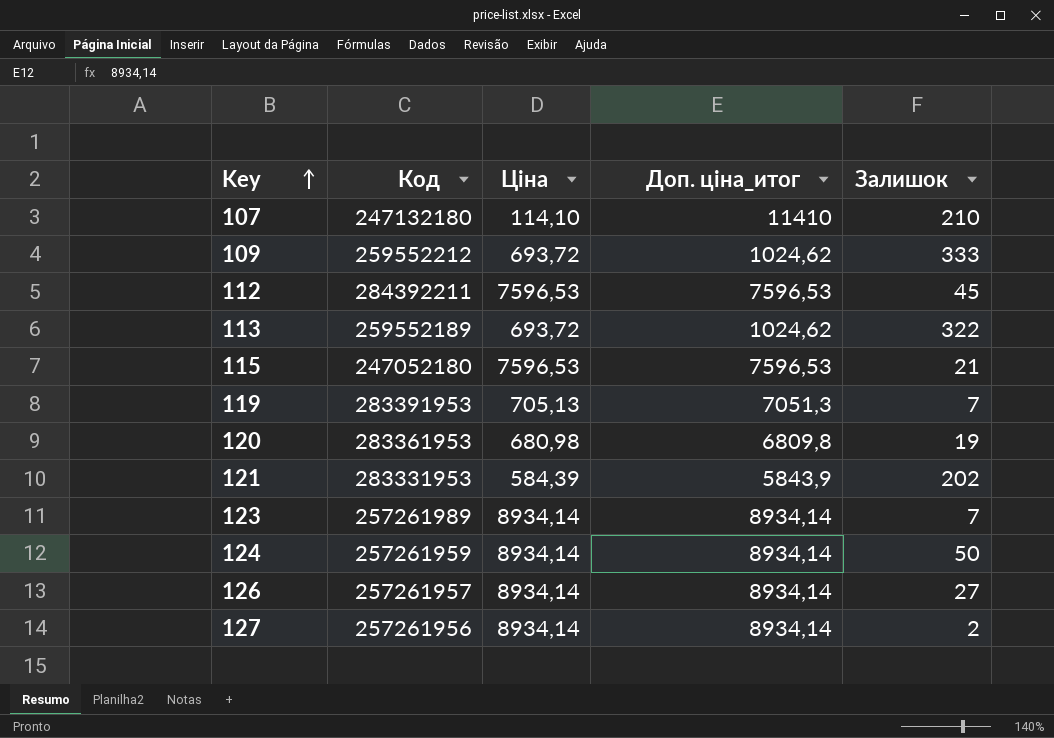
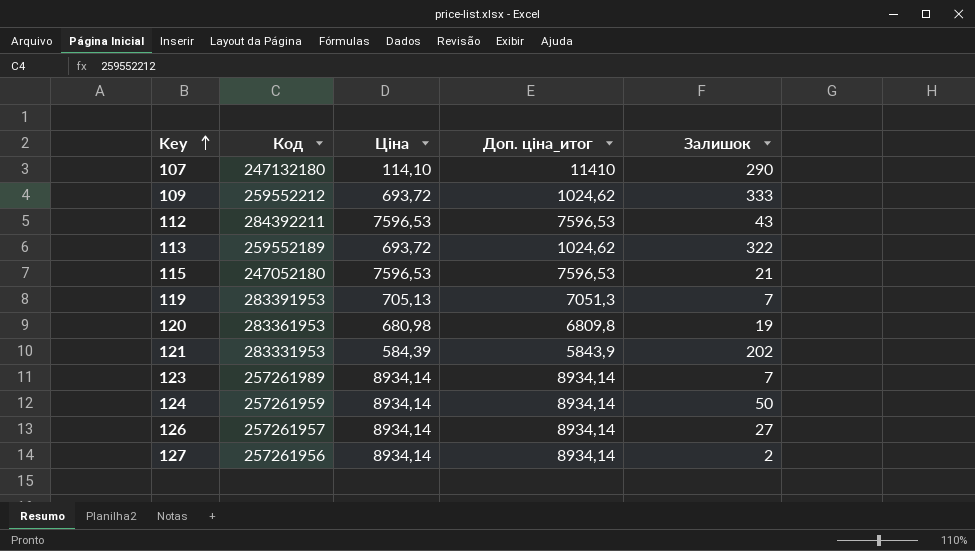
107 | Залишок: 210 -> 290
112 | Залишок: 45 -> 43

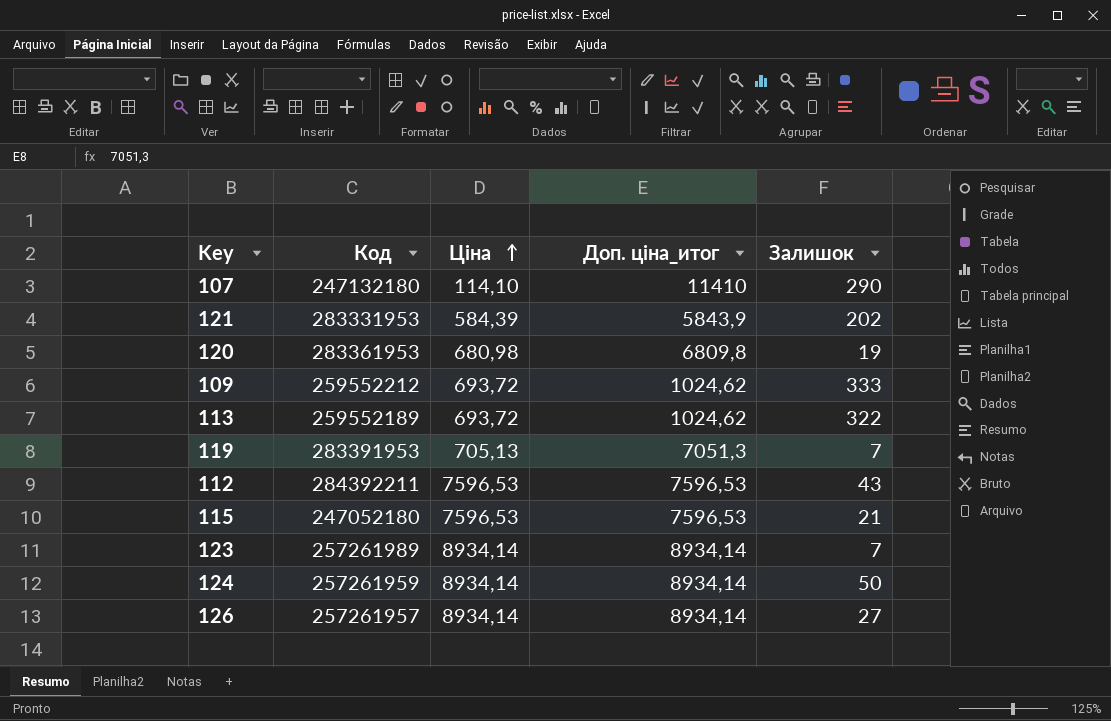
row order: Key ascending -> Ціна ascending
row 127: 257261956 | 8934,14 | 8934,14 | 2 -> none

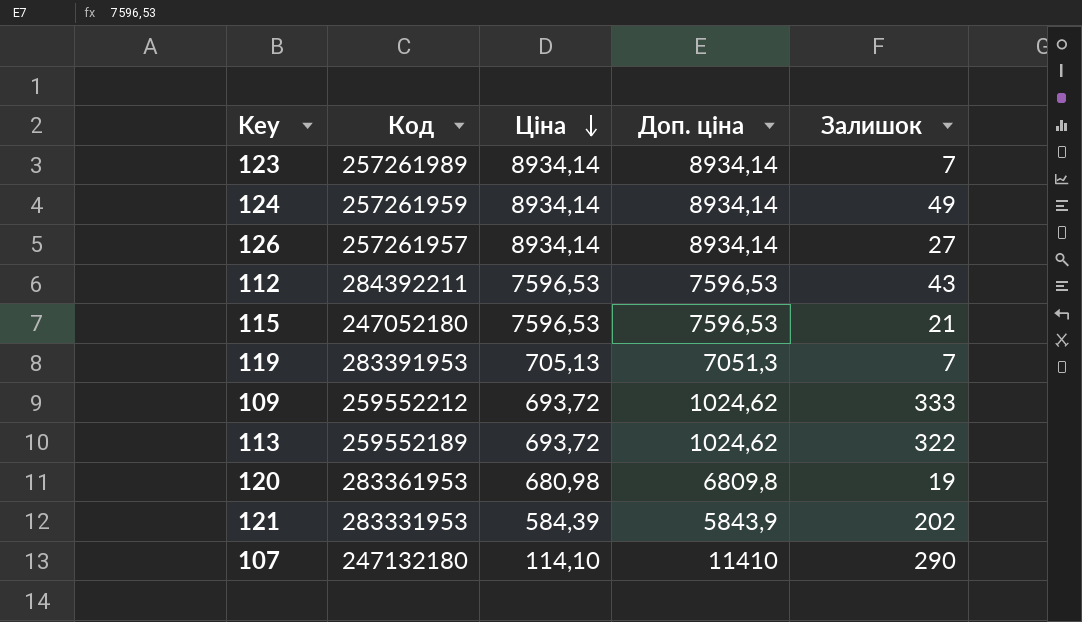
row order: Ціна ascending -> Ціна descending
column name: Доп. ціна_итог -> Доп. ціна
124 | Залишок: 50 -> 49

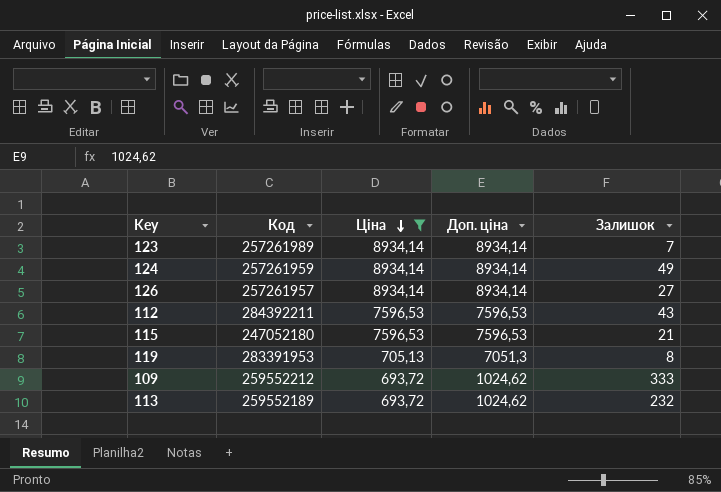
filter: none -> Ціна >= 693,72
119 | Залишок: 7 -> 8
113 | Залишок: 322 -> 232

